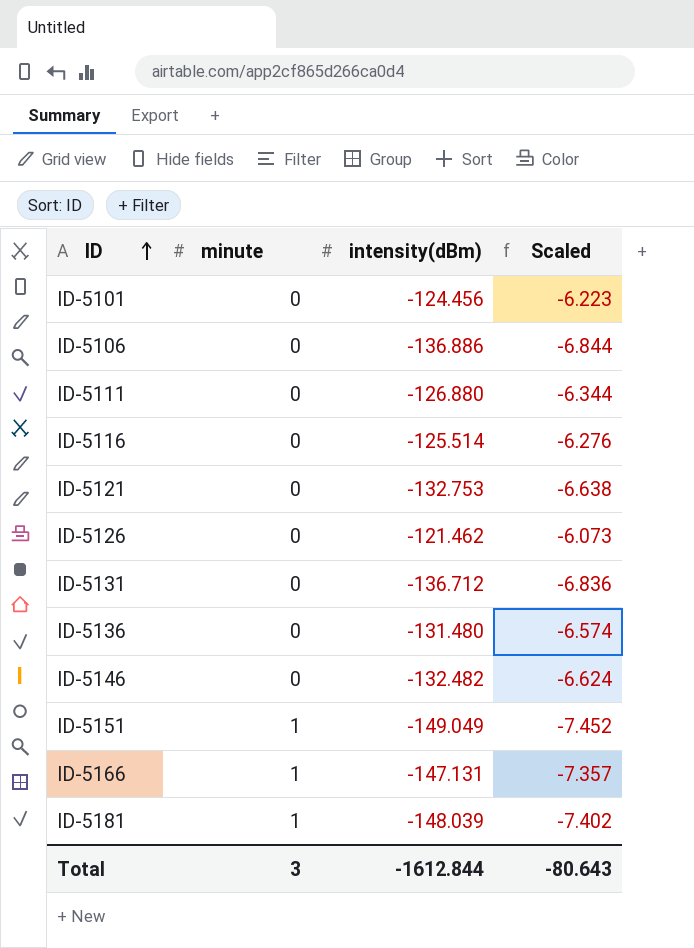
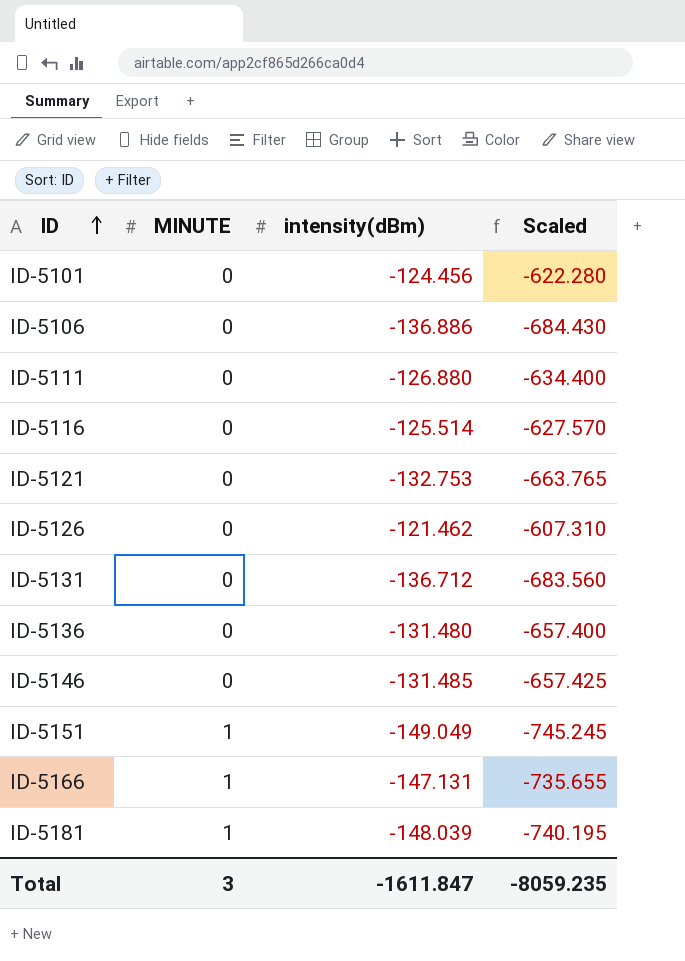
column name: minute -> MINUTE
column Scaled | formula: [intensity(dBm)] * 0.05 -> [intensity(dBm)] * 5
ID-5146 | intensity(dBm): -132.482 -> -131.485
Total | intensity(dBm): -1612.844 -> -1611.847
Total | Scaled: -80.643 -> -8059.235

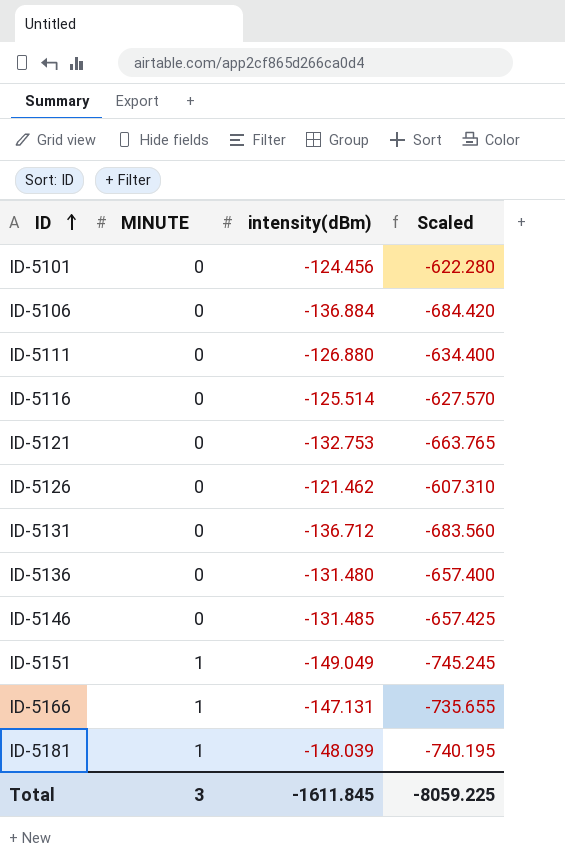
ID-5106 | intensity(dBm): -136.886 -> -136.884
ID-5106 | Scaled: -684.430 -> -684.420
Total | intensity(dBm): -1611.847 -> -1611.845
Total | Scaled: -8059.235 -> -8059.225

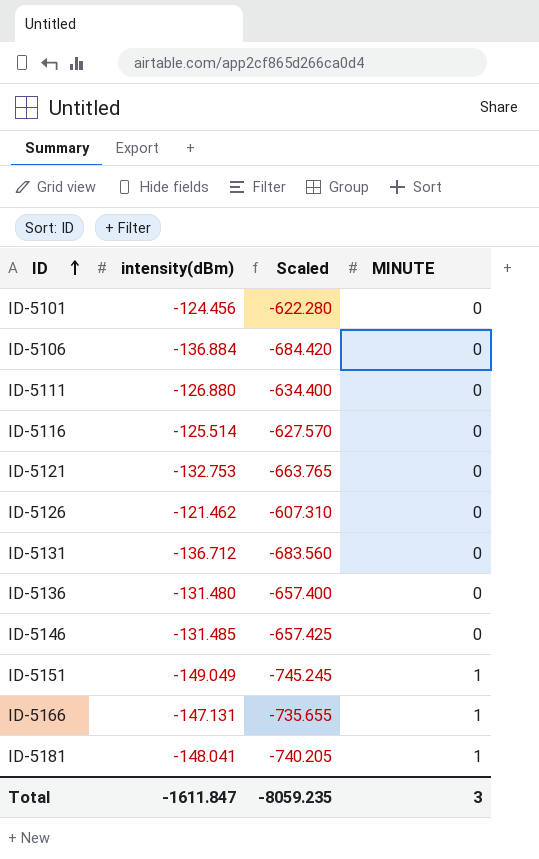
column MINUTE | position: 2 -> 4
ID-5181 | intensity(dBm): -148.039 -> -148.041
ID-5181 | Scaled: -740.195 -> -740.205
Total | intensity(dBm): -1611.845 -> -1611.847
Total | Scaled: -8059.225 -> -8059.235

